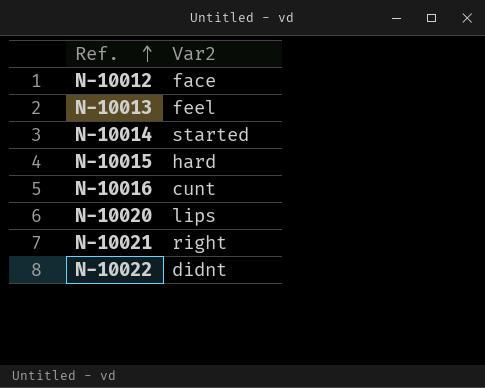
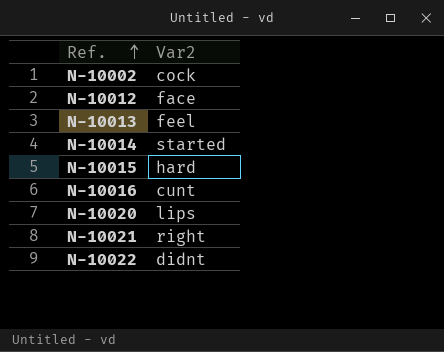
row N-10002: none -> cock

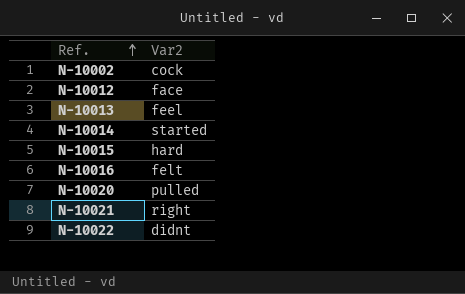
N-10016 | Var2: cunt -> felt
N-10020 | Var2: lips -> pulled

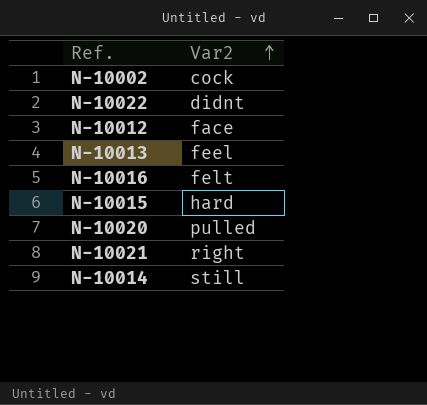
row order: Ref. ascending -> Var2 ascending
N-10014 | Var2: started -> still

